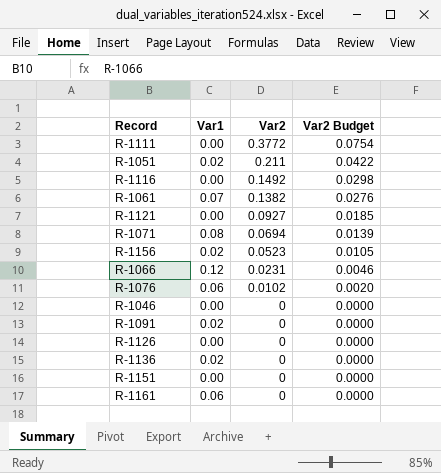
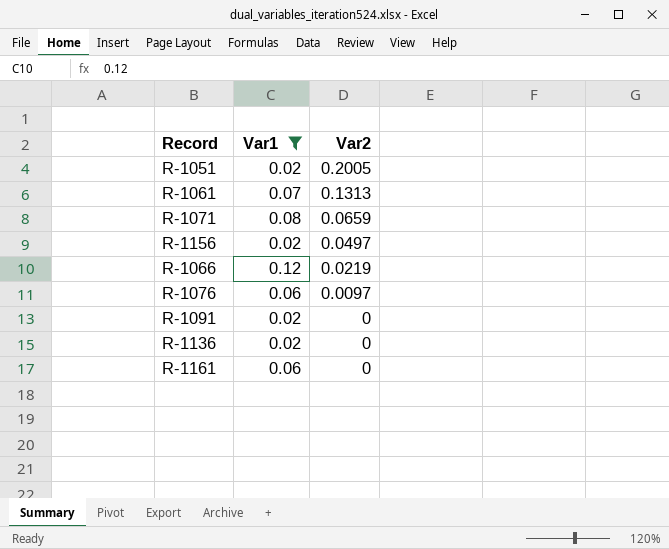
filter: none -> Var1 != 0.00
column Var2 Budget | formula: [Var2] * 0.2 -> none
R-1051 | Var2: 0.211 -> 0.2005
R-1061 | Var2: 0.1382 -> 0.1313
R-1071 | Var2: 0.0694 -> 0.0659
R-1156 | Var2: 0.0523 -> 0.0497
R-1066 | Var2: 0.0231 -> 0.0219
R-1076 | Var2: 0.0102 -> 0.0097

